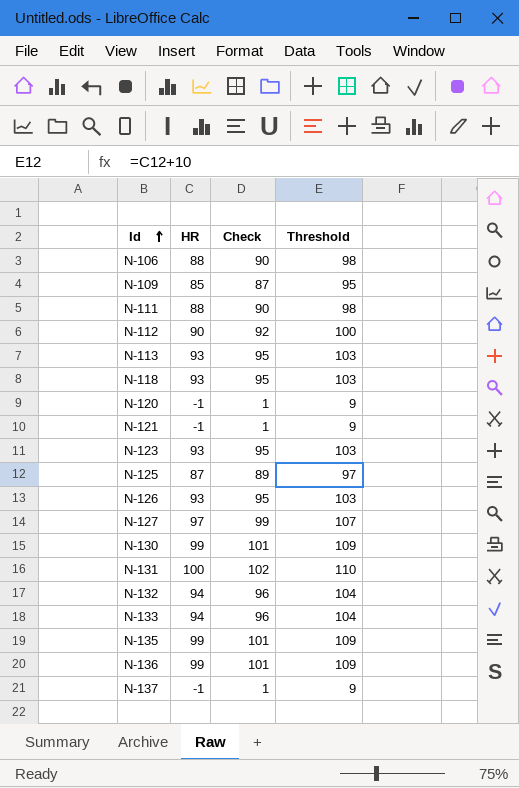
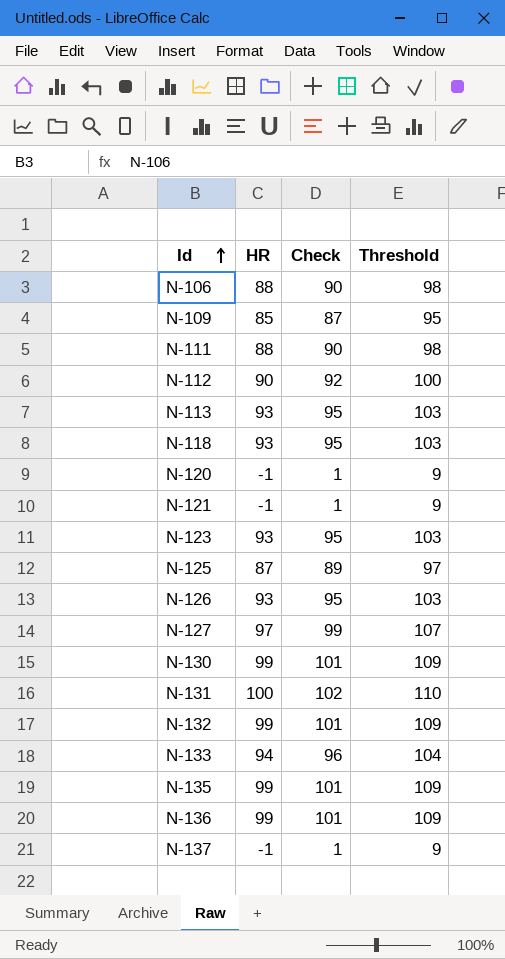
N-132 | HR: 94 -> 99
N-132 | Check: 96 -> 101
N-132 | Threshold: 104 -> 109

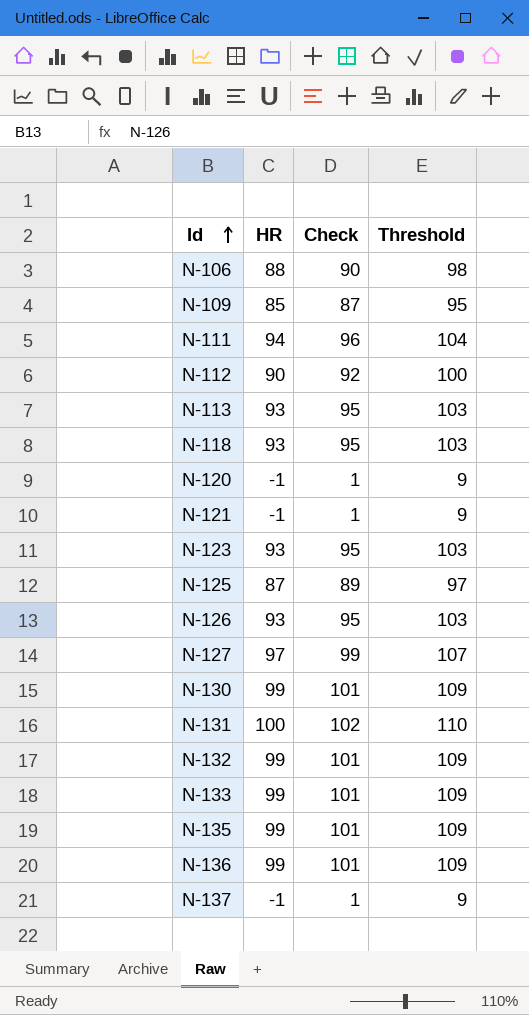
N-111 | HR: 88 -> 94
N-111 | Check: 90 -> 96
N-111 | Threshold: 98 -> 104
N-133 | HR: 94 -> 99
N-133 | Check: 96 -> 101
N-133 | Threshold: 104 -> 109

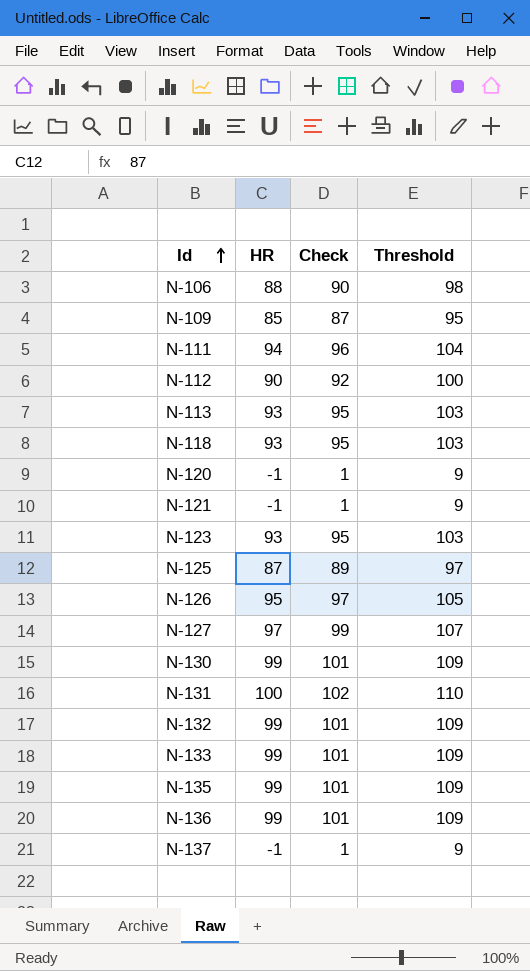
N-126 | HR: 93 -> 95
N-126 | Check: 95 -> 97
N-126 | Threshold: 103 -> 105

